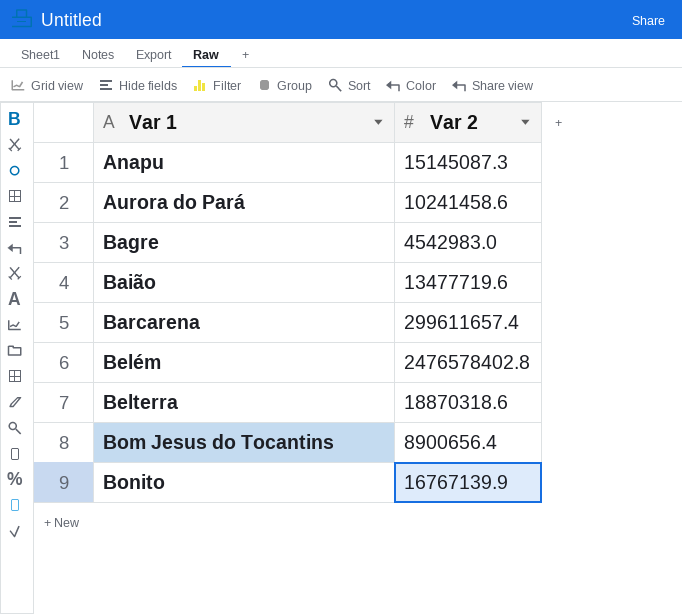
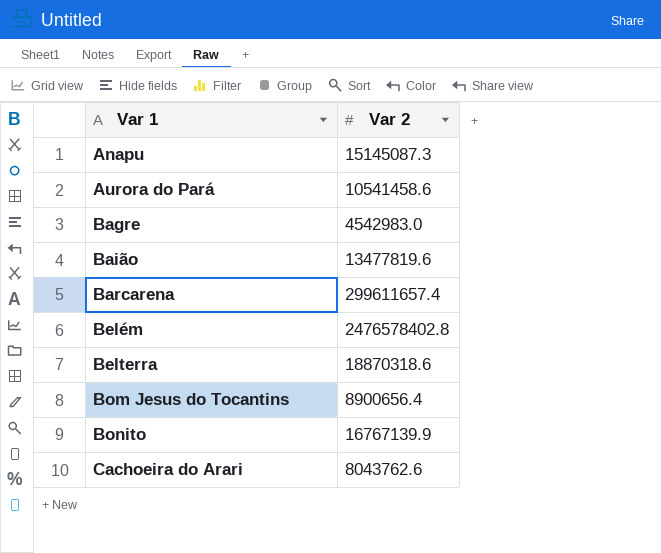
Aurora do Pará | Var 2: 10241458.6 -> 10541458.6
Baião | Var 2: 13477719.6 -> 13477819.6
row Cachoeira do Arari: none -> 8043762.6

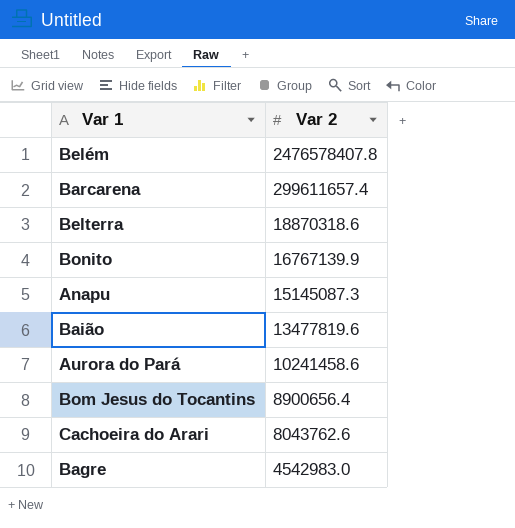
row order: Var 1 ascending -> Var 2 descending
Belém | Var 2: 2476578402.8 -> 2476578407.8
Aurora do Pará | Var 2: 10541458.6 -> 10241458.6

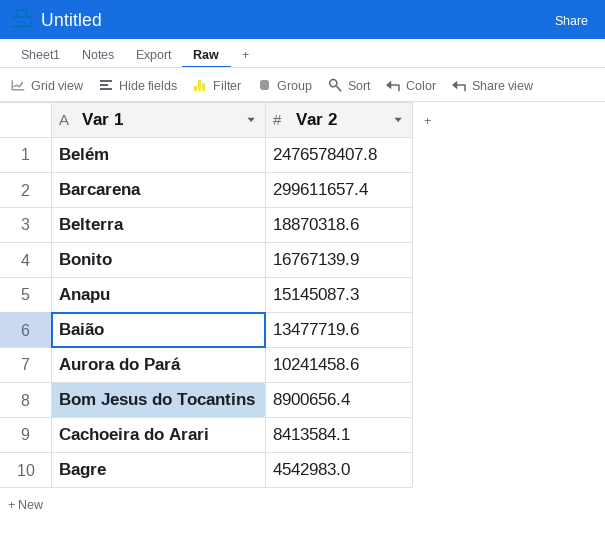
Baião | Var 2: 13477819.6 -> 13477719.6
Cachoeira do Arari | Var 2: 8043762.6 -> 8413584.1

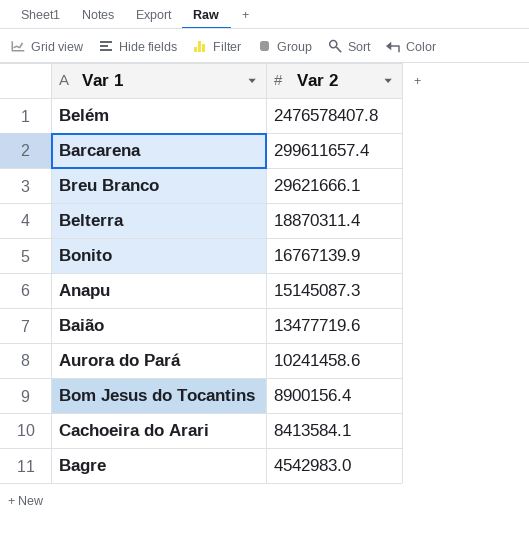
row Breu Branco: none -> 29621666.1
Belterra | Var 2: 18870318.6 -> 18870311.4
Bom Jesus do Tocantins | Var 2: 8900656.4 -> 8900156.4

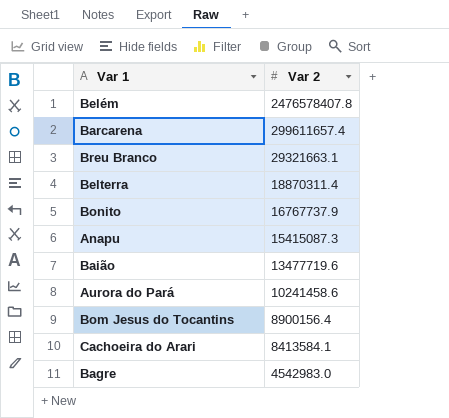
Breu Branco | Var 2: 29621666.1 -> 29321663.1
Bonito | Var 2: 16767139.9 -> 16767737.9
Anapu | Var 2: 15145087.3 -> 15415087.3

